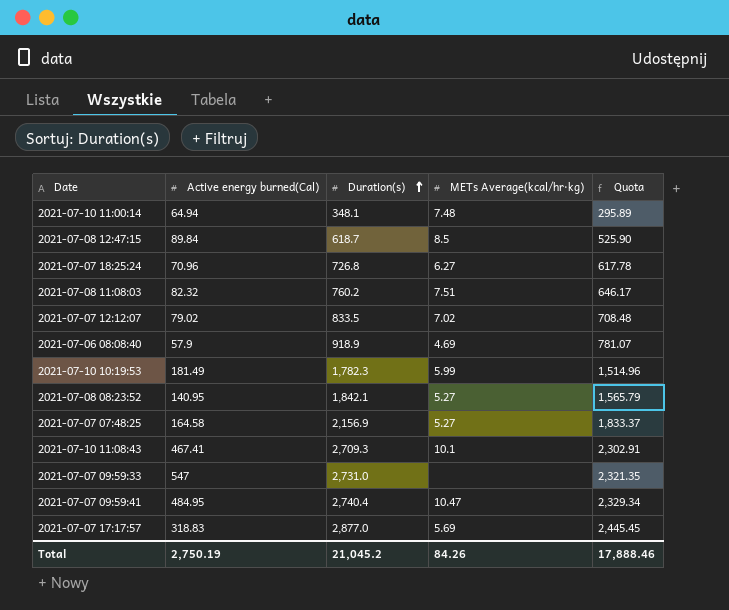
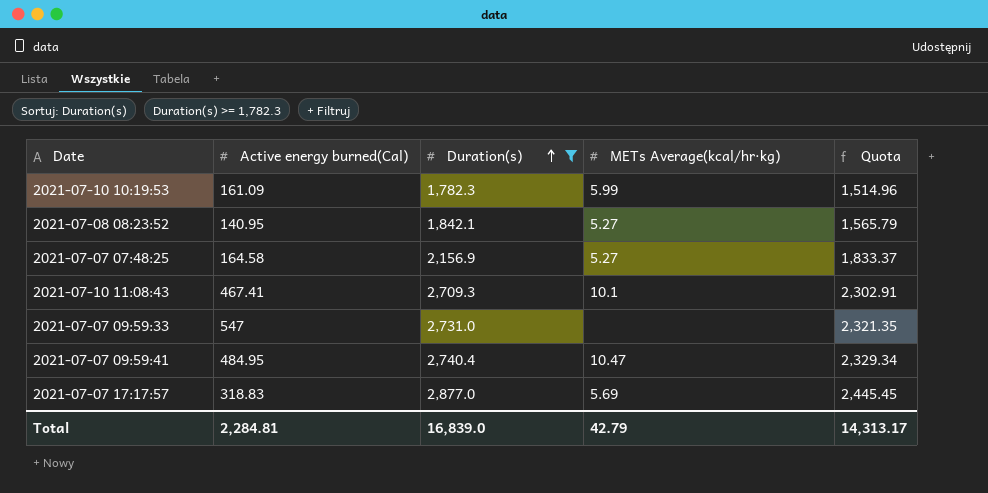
filter: none -> Duration(s) >= 1,782.3
2021-07-10 10:19:53 | Active energy burned(Cal): 181.49 -> 161.09
Total | Active energy burned(Cal): 2,750.19 -> 2,284.81
Total | Duration(s): 21,045.2 -> 16,839.0
Total | METs Average(kcal/hr·kg): 84.26 -> 42.79
Total | Quota: 17,888.46 -> 14,313.17

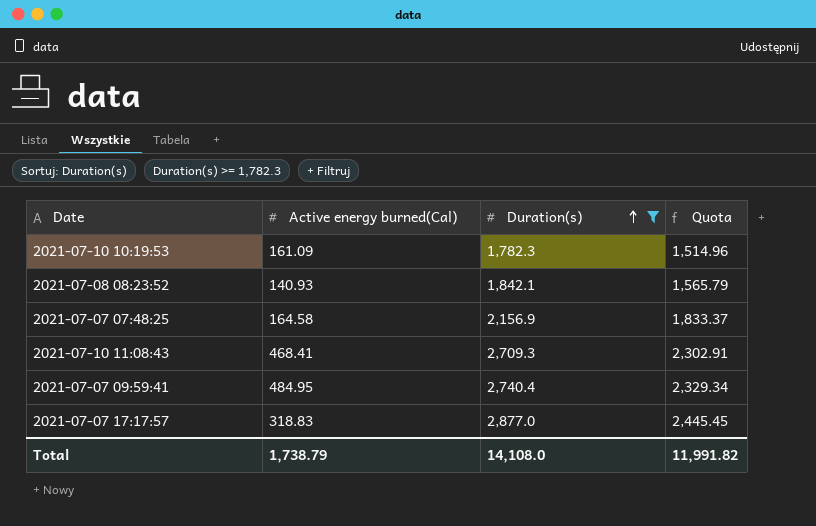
column METs Average(kcal/hr·kg) | position: 4 -> none
row 2021-07-07 09:59:33: 547 | 2,731.0 | none | 2,321.35 -> none
2021-07-08 08:23:52 | Active energy burned(Cal): 140.95 -> 140.93
2021-07-10 11:08:43 | Active energy burned(Cal): 467.41 -> 468.41
Total | Active energy burned(Cal): 2,284.81 -> 1,738.79
Total | Duration(s): 16,839.0 -> 14,108.0
Total | Quota: 14,313.17 -> 11,991.82

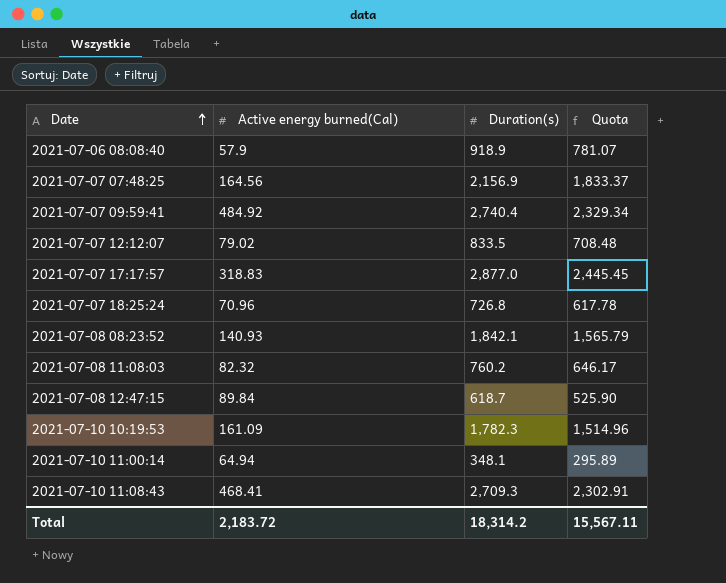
filter: Duration(s) >= 1,782.3 -> none
row order: Duration(s) ascending -> Date ascending
2021-07-07 07:48:25 | Active energy burned(Cal): 164.58 -> 164.56
2021-07-07 09:59:41 | Active energy burned(Cal): 484.95 -> 484.92
Total | Active energy burned(Cal): 1,738.79 -> 2,183.72
Total | Duration(s): 14,108.0 -> 18,314.2
Total | Quota: 11,991.82 -> 15,567.11

